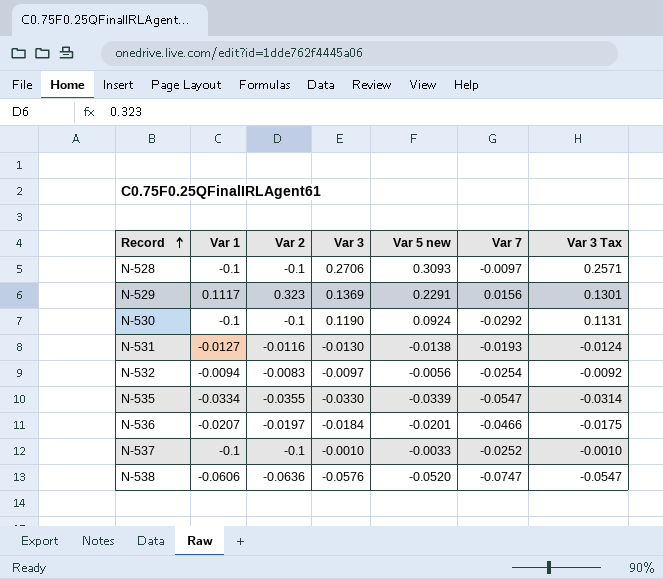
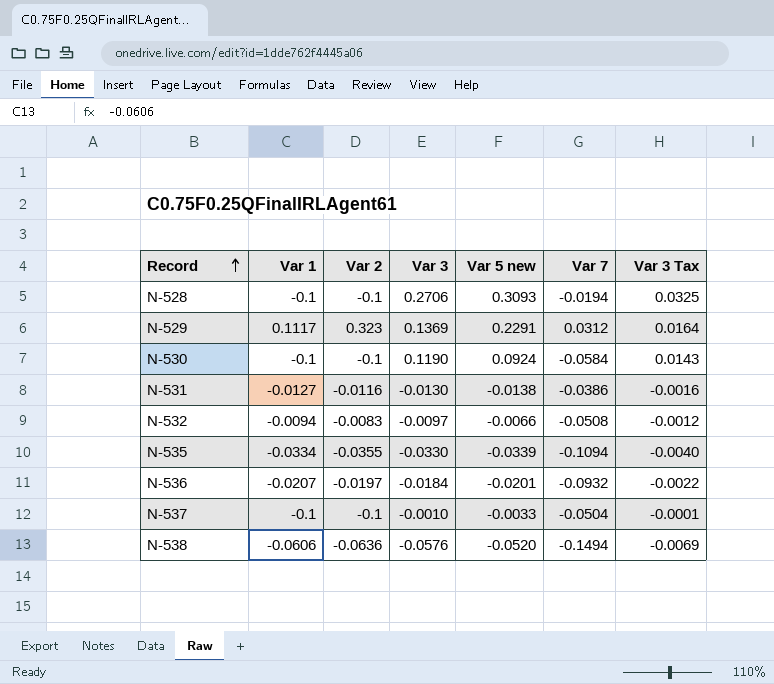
column Var 3 Tax | formula: [Var 3] * 0.95 -> [Var 3] * 0.12
N-528 | Var 7: -0.0097 -> -0.0194
N-529 | Var 7: 0.0156 -> 0.0312
N-530 | Var 7: -0.0292 -> -0.0584
N-531 | Var 7: -0.0193 -> -0.0386
N-532 | Var 5 new: -0.0056 -> -0.0066
N-532 | Var 7: -0.0254 -> -0.0508
N-535 | Var 7: -0.0547 -> -0.1094
N-536 | Var 7: -0.0466 -> -0.0932
N-537 | Var 7: -0.0252 -> -0.0504
N-538 | Var 7: -0.0747 -> -0.1494

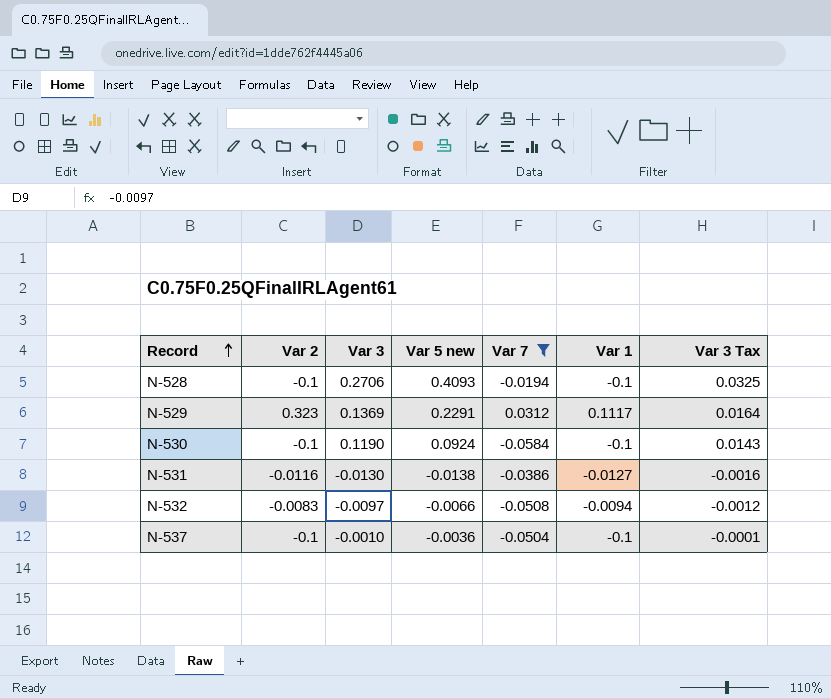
filter: none -> Var 7 >= -0.0584
column Var 1 | position: 2 -> 6
N-528 | Var 5 new: 0.3093 -> 0.4093
N-537 | Var 5 new: -0.0033 -> -0.0036

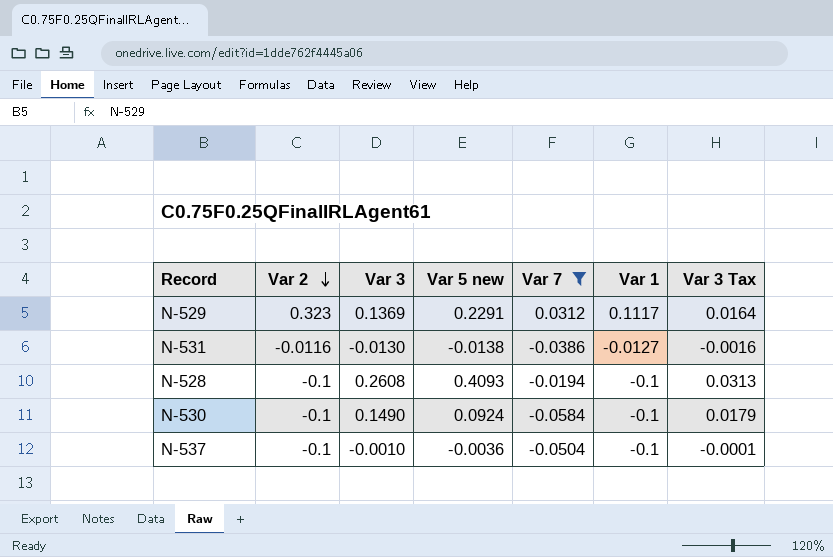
row order: Record ascending -> Var 2 descending
row N-532: -0.0083 | -0.0097 | -0.0066 | -0.0508 | -0.0094 | -0.0012 -> none
N-528 | Var 3: 0.2706 -> 0.2608
N-528 | Var 3 Tax: 0.0325 -> 0.0313
N-530 | Var 3: 0.1190 -> 0.1490
N-530 | Var 3 Tax: 0.0143 -> 0.0179

